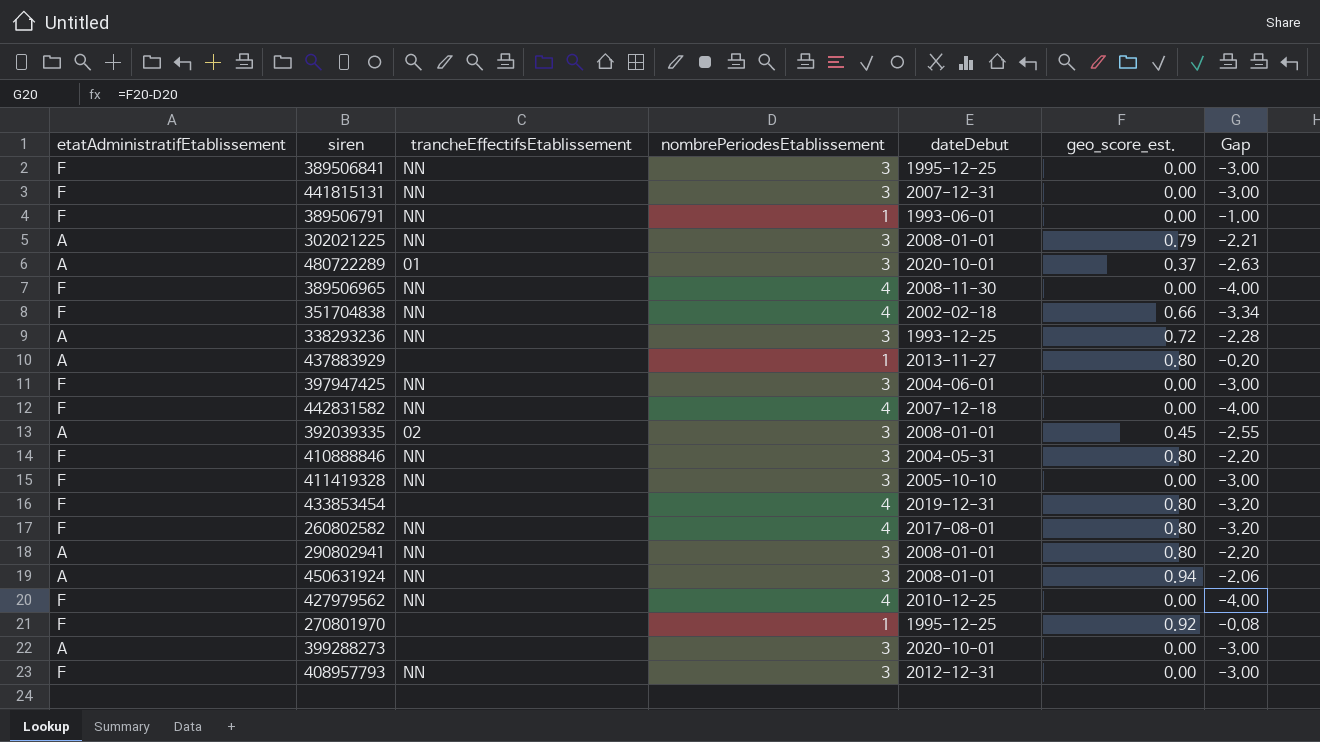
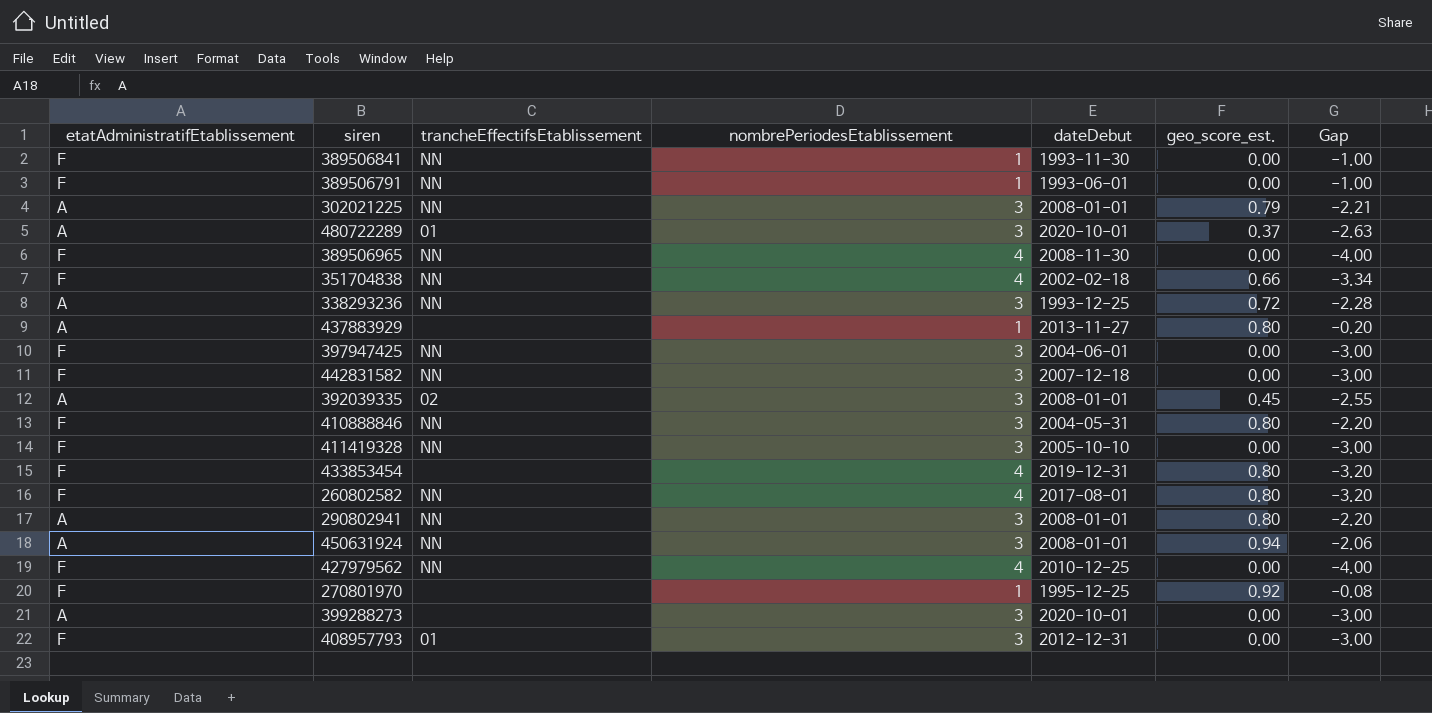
row 441815131: F | NN | 3 | 2007-12-31 | 0.00 | -3.00 -> none
389506841 | nombrePeriodesEtablissement: 3 -> 1
389506841 | dateDebut: 1995-12-25 -> 1993-11-30
389506841 | Gap: -3.00 -> -1.00
442831582 | nombrePeriodesEtablissement: 4 -> 3
442831582 | Gap: -4.00 -> -3.00
408957793 | trancheEffectifsEtablissement: NN -> 01

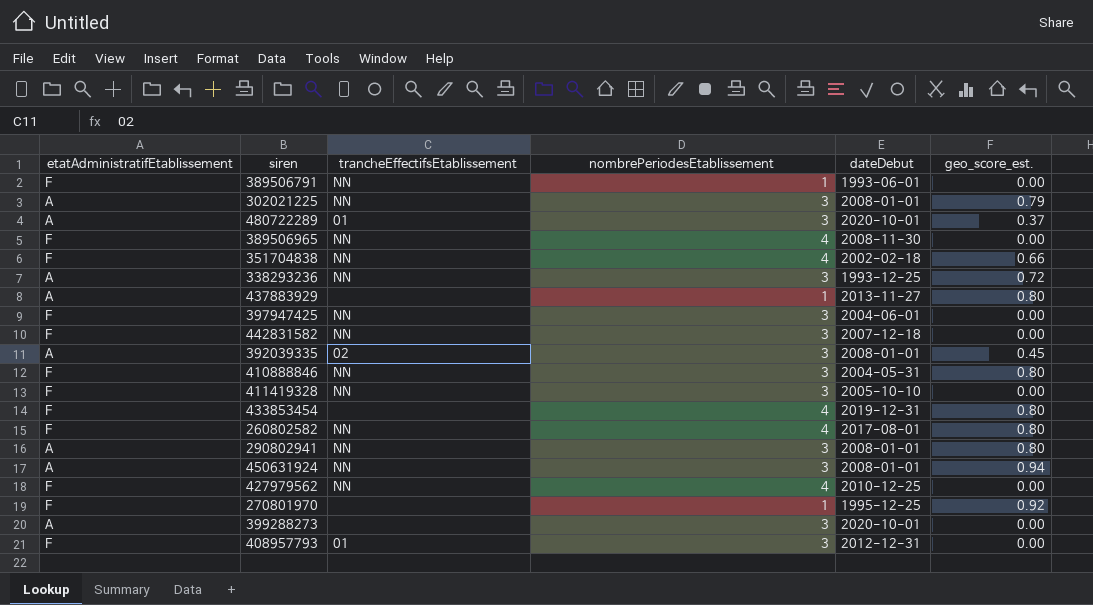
column Gap | formula: [geo_score_est.] - [nombrePeriodesEtablissement] -> none
row 389506841: F | NN | 1 | 1993-11-30 | 0.00 | -1.00 -> none

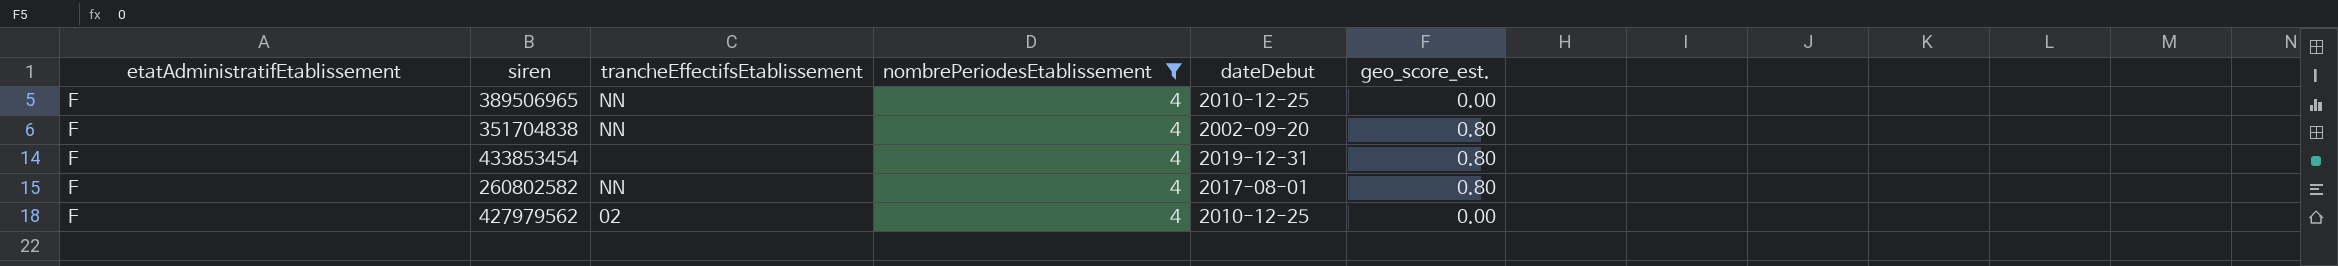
filter: none -> nombrePeriodesEtablissement = 4
389506965 | dateDebut: 2008-11-30 -> 2010-12-25
351704838 | dateDebut: 2002-02-18 -> 2002-09-20
351704838 | geo_score_est.: 0.66 -> 0.80
427979562 | trancheEffectifsEtablissement: NN -> 02

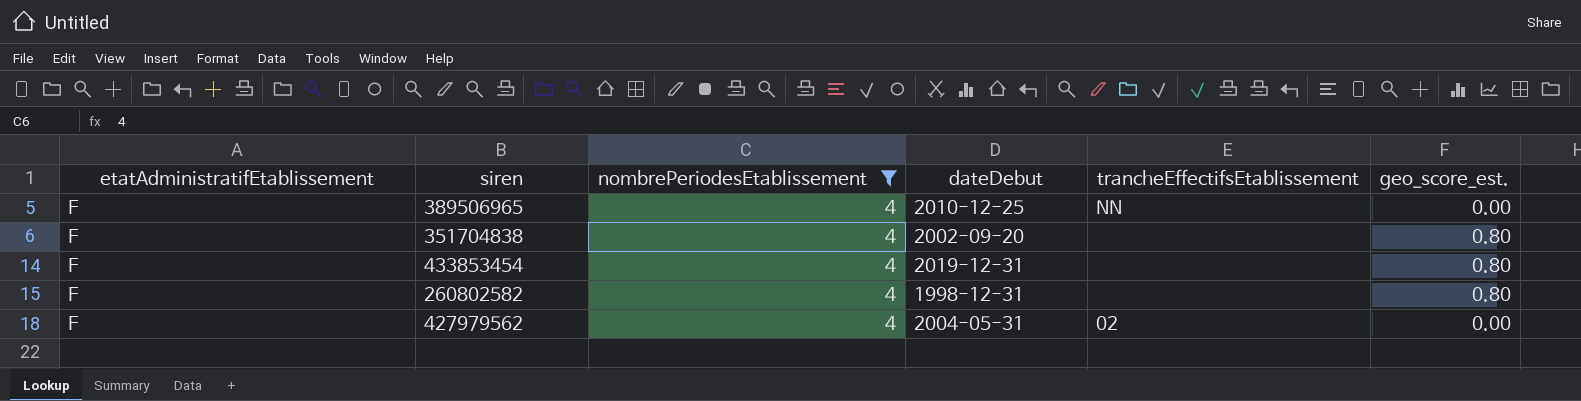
column trancheEffectifsEtablissement | position: 3 -> 5
351704838 | trancheEffectifsEtablissement: NN -> none
260802582 | dateDebut: 2017-08-01 -> 1998-12-31
260802582 | trancheEffectifsEtablissement: NN -> none
427979562 | dateDebut: 2010-12-25 -> 2004-05-31

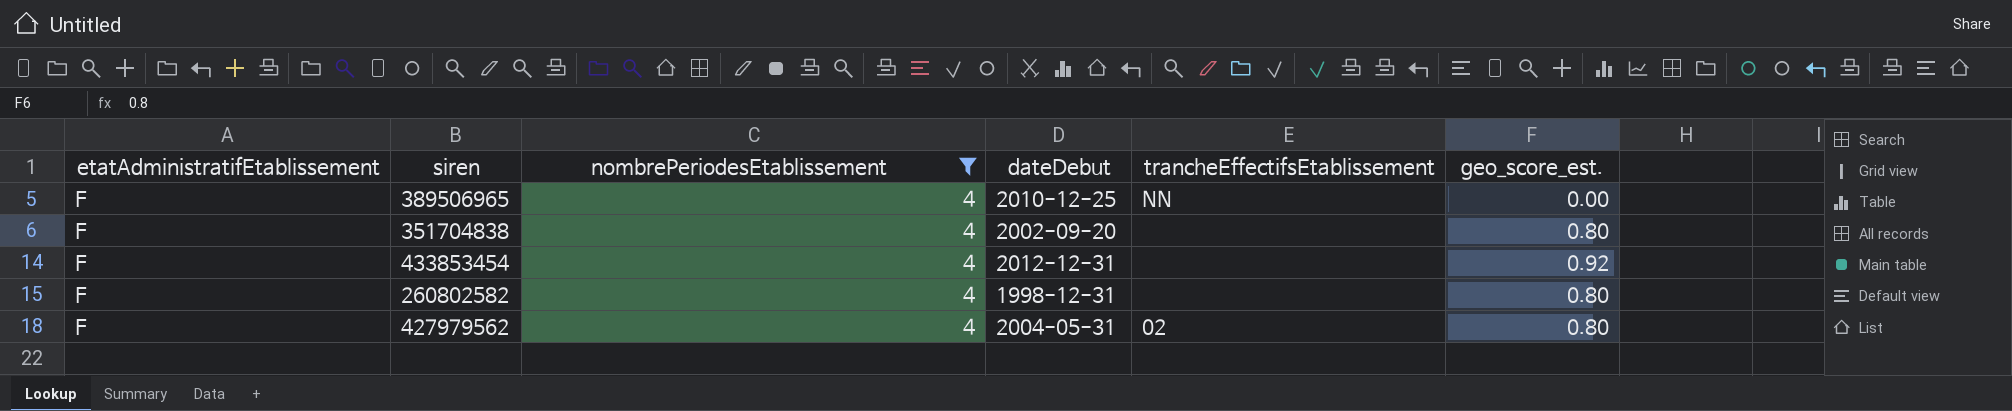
433853454 | dateDebut: 2019-12-31 -> 2012-12-31
433853454 | geo_score_est.: 0.80 -> 0.92
427979562 | geo_score_est.: 0.00 -> 0.80

